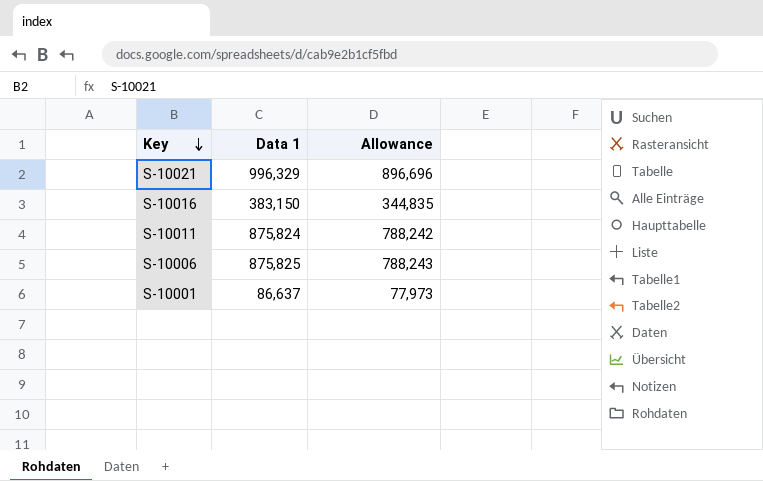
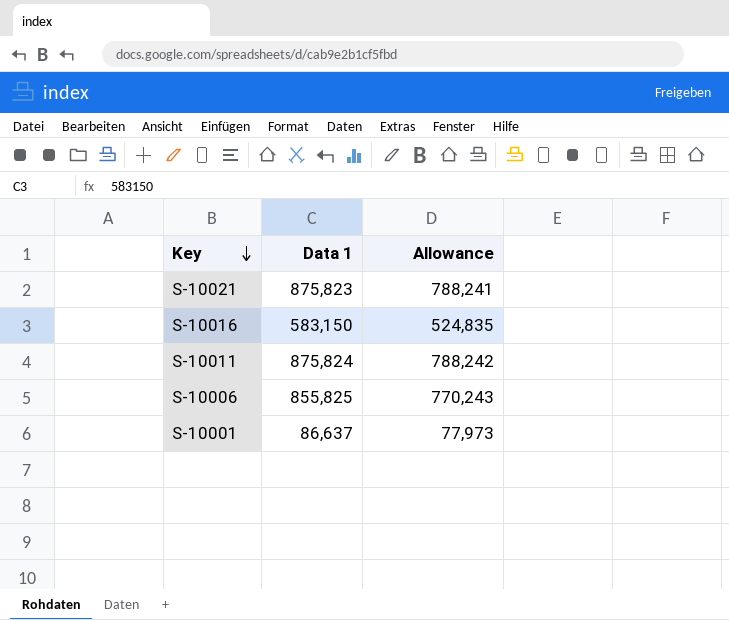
S-10021 | Data 1: 996,329 -> 875,823
S-10021 | Allowance: 896,696 -> 788,241
S-10016 | Data 1: 383,150 -> 583,150
S-10016 | Allowance: 344,835 -> 524,835
S-10006 | Data 1: 875,825 -> 855,825
S-10006 | Allowance: 788,243 -> 770,243

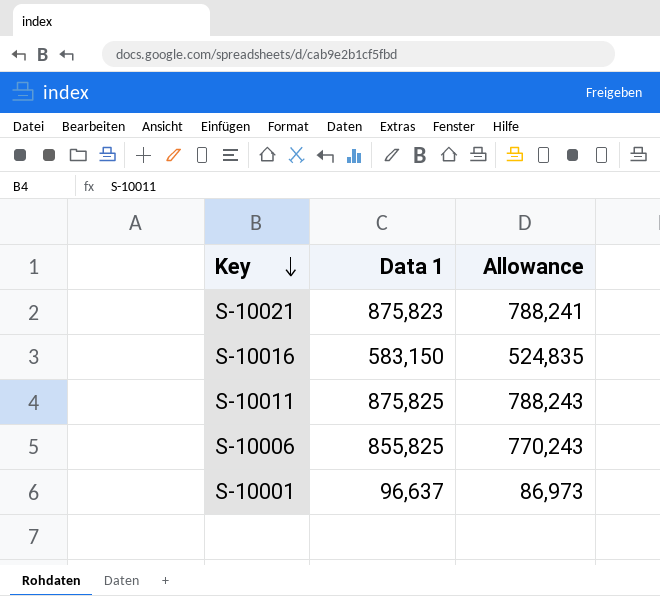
S-10011 | Data 1: 875,824 -> 875,825
S-10011 | Allowance: 788,242 -> 788,243
S-10001 | Data 1: 86,637 -> 96,637
S-10001 | Allowance: 77,973 -> 86,973

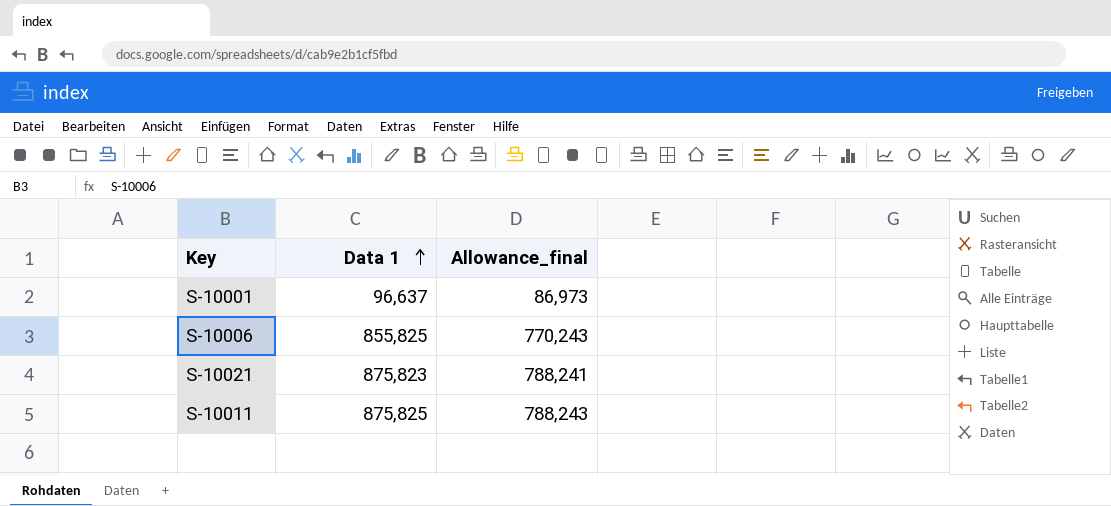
row order: Key descending -> Data 1 ascending
column name: Allowance -> Allowance_final
row S-10016: 583,150 | 524,835 -> none

